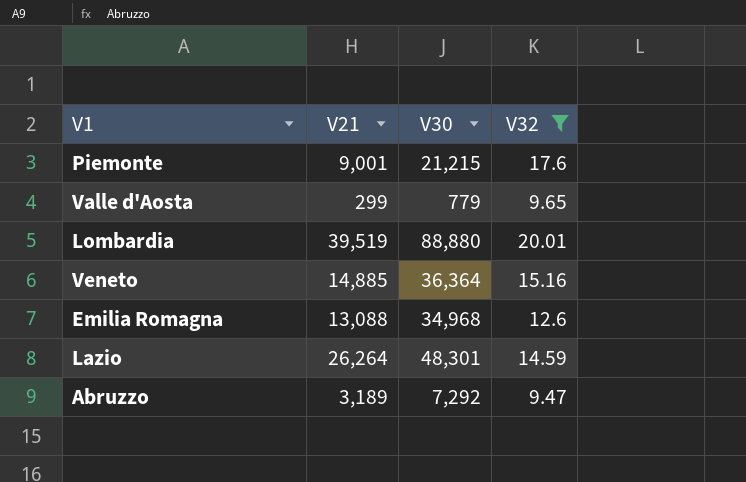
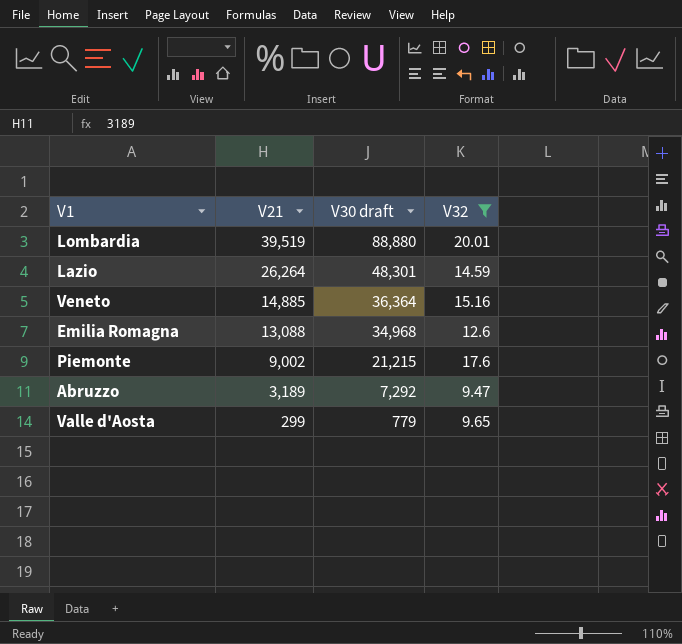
row order: none -> V21 descending
column name: V30 -> V30 draft
Piemonte | V21: 9,001 -> 9,002

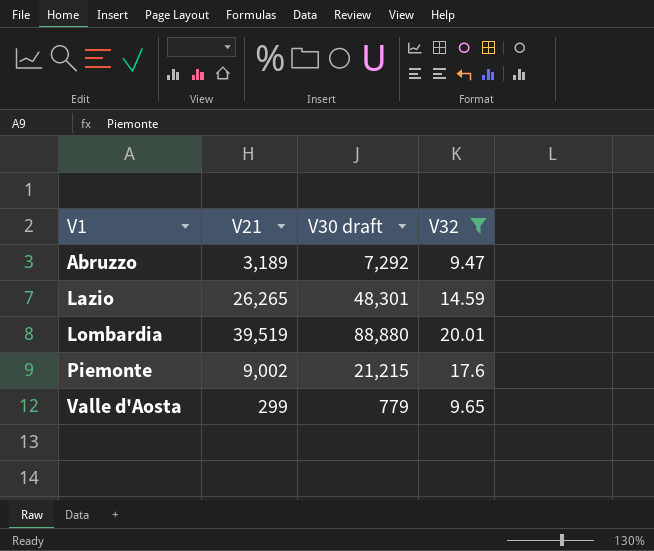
row order: V21 descending -> V1 ascending
row Veneto: 14,885 | 36,364 | 15.16 -> none
row Emilia Romagna: 13,088 | 34,968 | 12.6 -> none
Lazio | V21: 26,264 -> 26,265

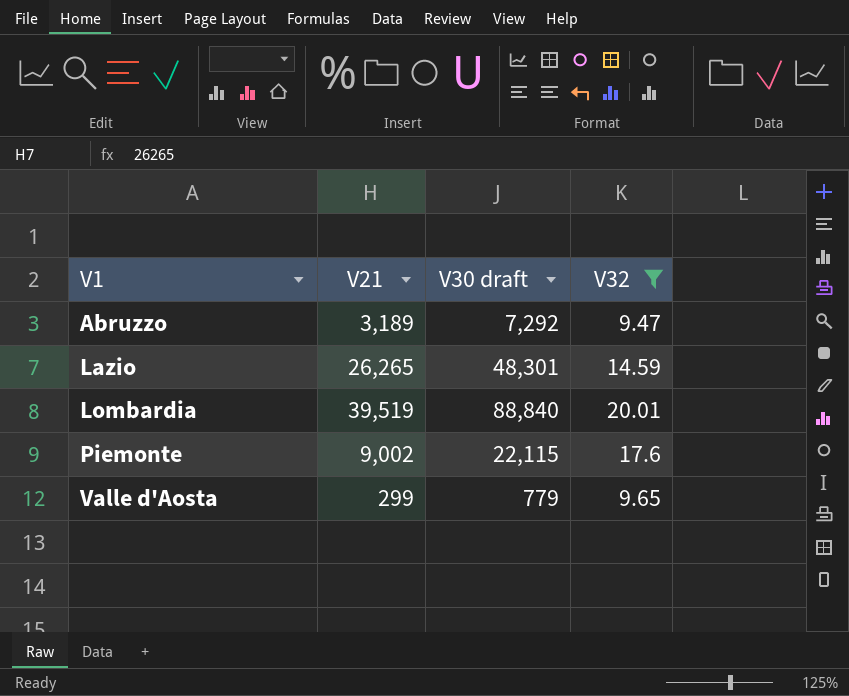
Lombardia | V30 draft: 88,880 -> 88,840
Piemonte | V30 draft: 21,215 -> 22,115

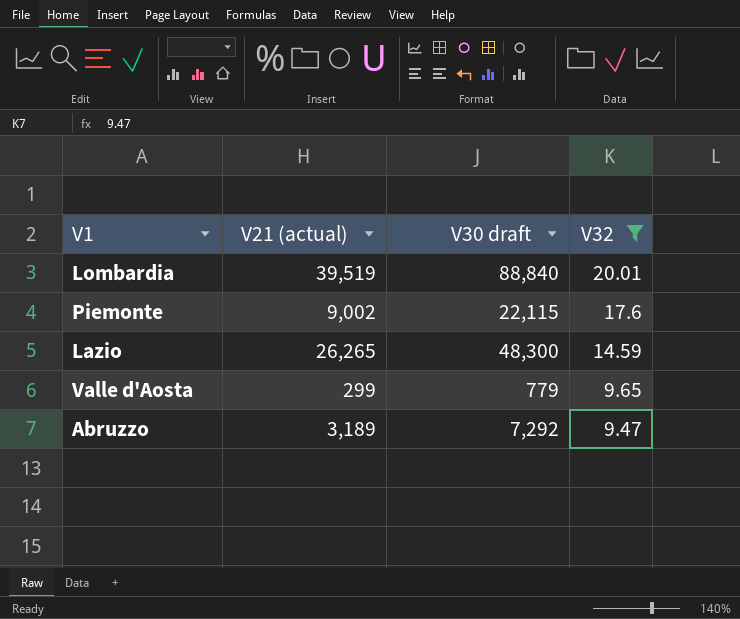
row order: V1 ascending -> V32 descending
column name: V21 -> V21 (actual)
Lazio | V30 draft: 48,301 -> 48,300

